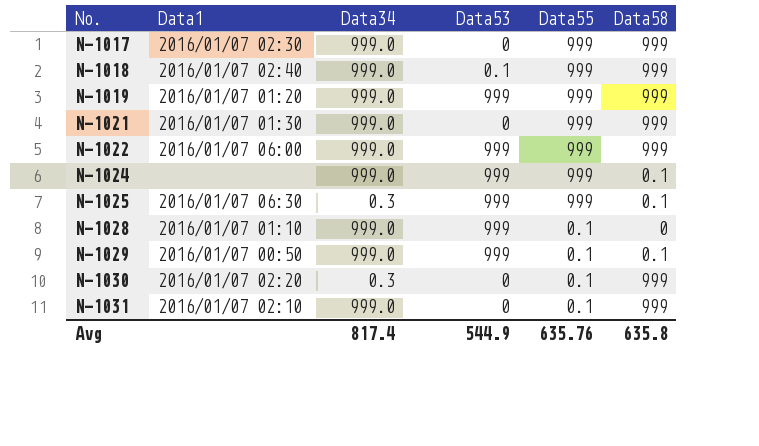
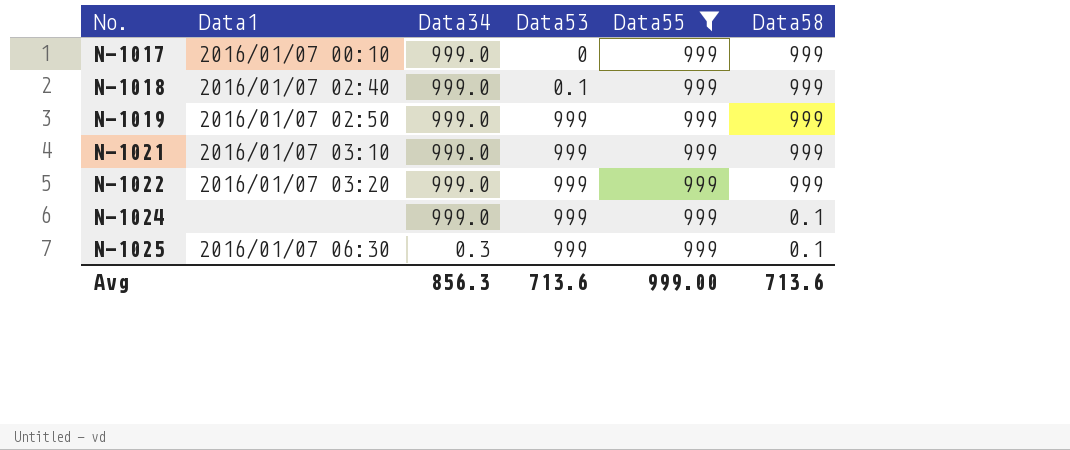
filter: none -> Data55 = 999
N-1017 | Data1: 2016/01/07 02:30 -> 2016/01/07 00:10
N-1019 | Data1: 2016/01/07 01:20 -> 2016/01/07 02:50
N-1021 | Data1: 2016/01/07 01:30 -> 2016/01/07 03:10
N-1021 | Data53: 0 -> 999
N-1022 | Data1: 2016/01/07 06:00 -> 2016/01/07 03:20
Avg | Data34: 817.4 -> 856.3
Avg | Data53: 544.9 -> 713.6
Avg | Data55: 635.76 -> 999.00
Avg | Data58: 635.8 -> 713.6

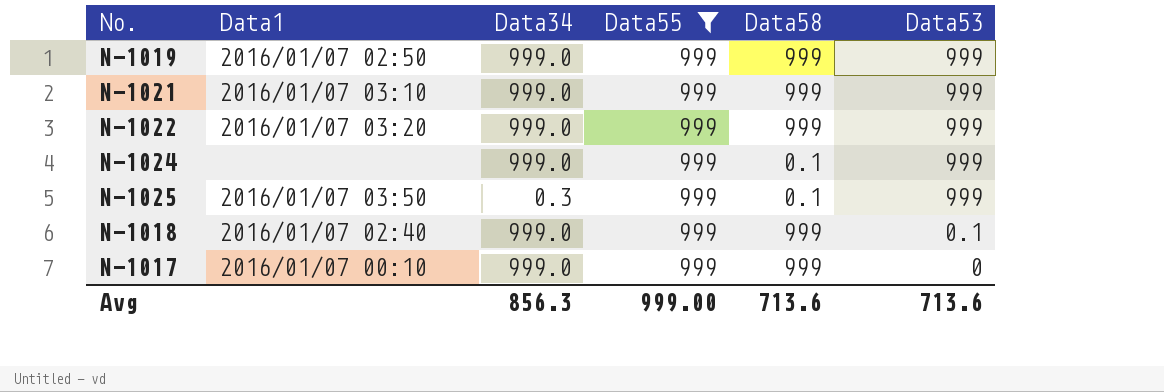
row order: No. ascending -> Data53 descending
column Data53 | position: 4 -> 6
N-1025 | Data1: 2016/01/07 06:30 -> 2016/01/07 03:50

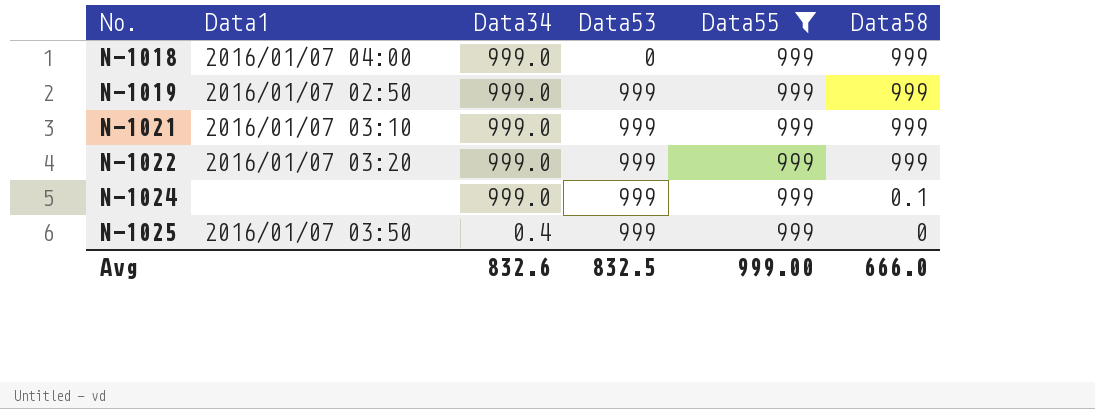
row order: Data53 descending -> No. ascending
column Data53 | position: 6 -> 4
row N-1017: 2016/01/07 00:10 | 999.0 | 999 | 999 | 0 -> none
N-1018 | Data1: 2016/01/07 02:40 -> 2016/01/07 04:00
N-1018 | Data53: 0.1 -> 0
N-1025 | Data34: 0.3 -> 0.4
N-1025 | Data58: 0.1 -> 0
Avg | Data34: 856.3 -> 832.6
Avg | Data53: 713.6 -> 832.5
Avg | Data58: 713.6 -> 666.0

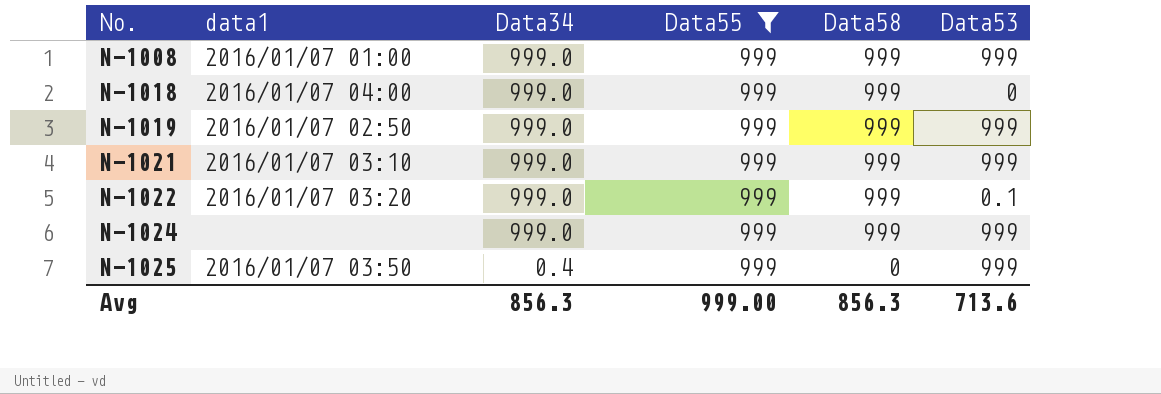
column name: Data1 -> data1
column Data53 | position: 4 -> 6
row N-1008: none -> 2016/01/07 01:00 | 999.0 | 999 | 999 | 999
N-1022 | Data53: 999 -> 0.1
N-1024 | Data58: 0.1 -> 999
Avg | Data34: 832.6 -> 856.3
Avg | Data58: 666.0 -> 856.3
Avg | Data53: 832.5 -> 713.6

